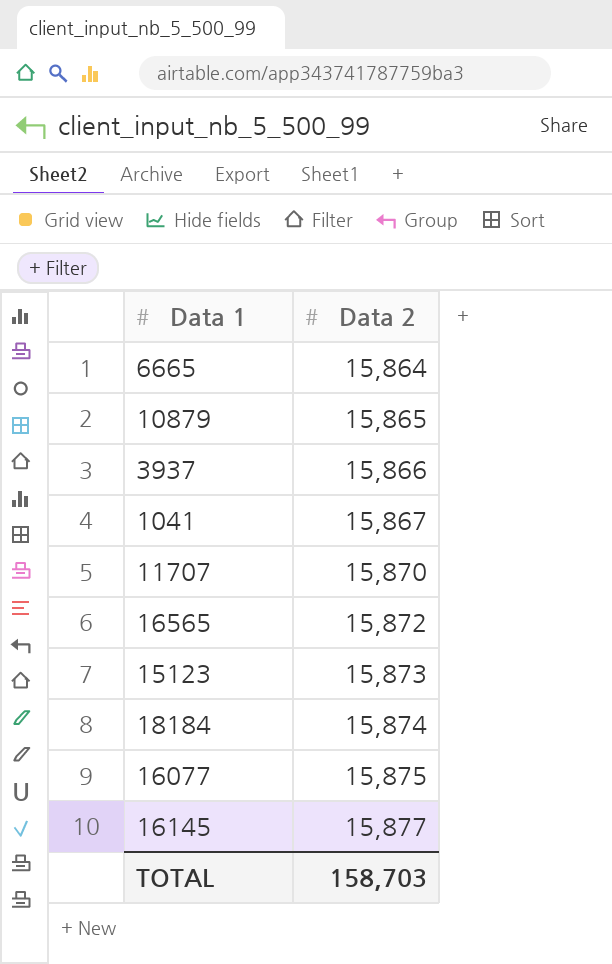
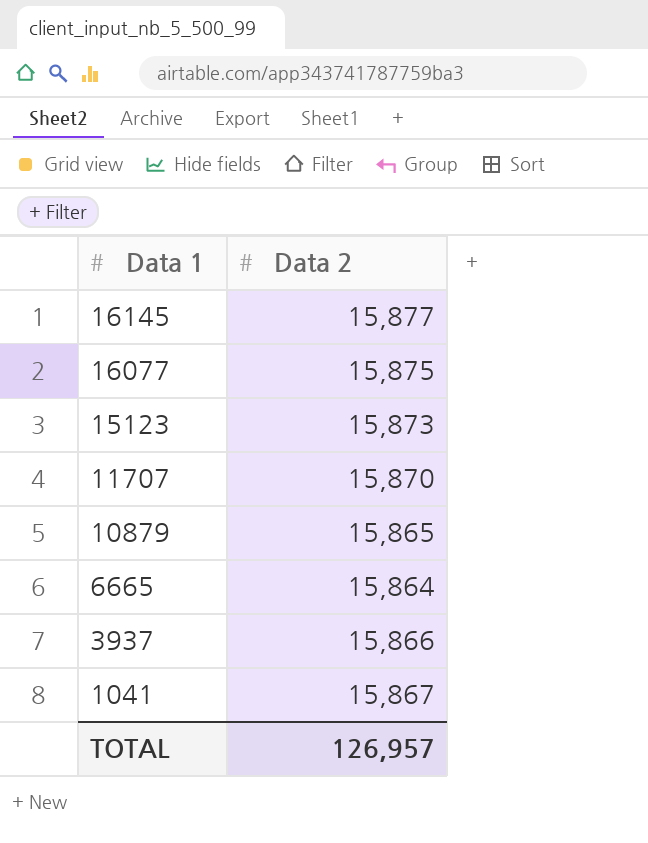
row order: Data 2 ascending -> Data 1 descending
row 16565: 15,872 -> none
row 18184: 15,874 -> none
TOTAL | Data 2: 158,703 -> 126,957

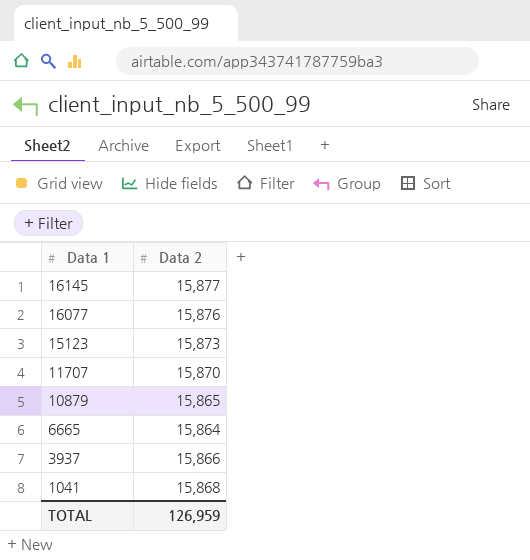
16077 | Data 2: 15,875 -> 15,876
1041 | Data 2: 15,867 -> 15,868
TOTAL | Data 2: 126,957 -> 126,959

